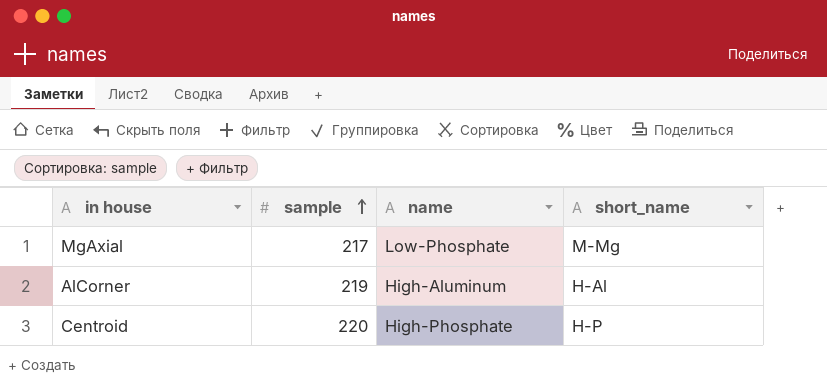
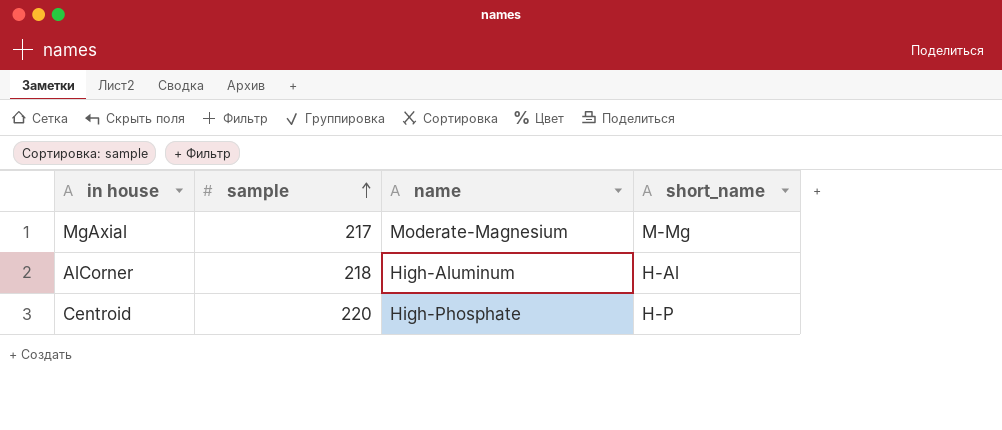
MgAxial | name: Low-Phosphate -> Moderate-Magnesium
AlCorner | sample: 219 -> 218

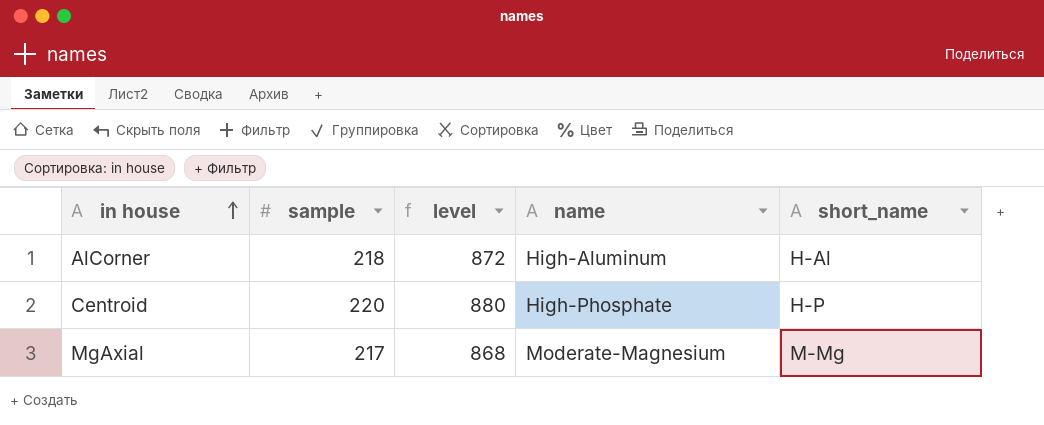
row order: sample ascending -> in house ascending
column level | formula: none -> [sample] * 4

